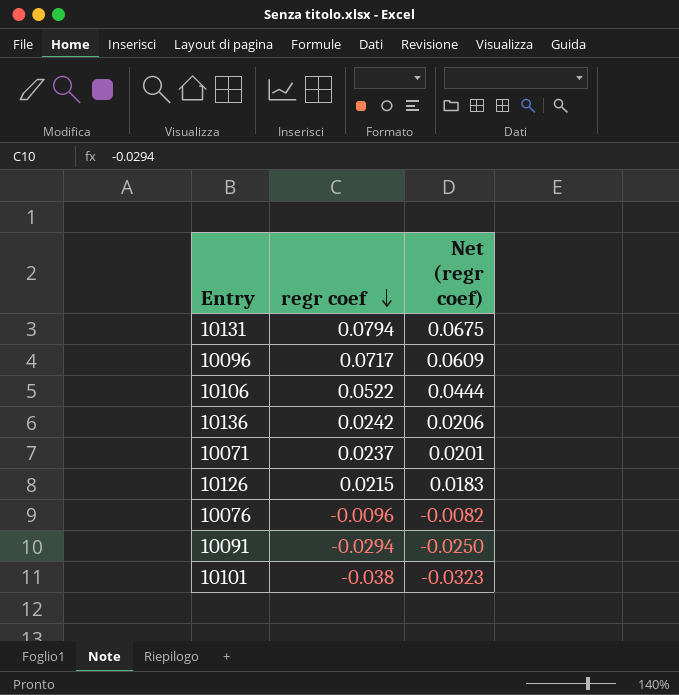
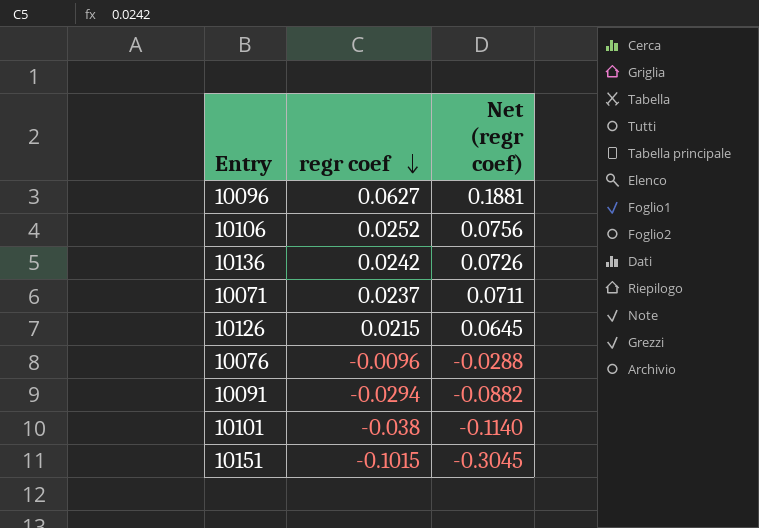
column Net (regr coef) | formula: [regr coef] * 0.85 -> [regr coef] * 3
row 10131: 0.0794 | 0.0675 -> none
10096 | regr coef: 0.0717 -> 0.0627
10106 | regr coef: 0.0522 -> 0.0252
row 10151: none -> -0.1015 | -0.3045

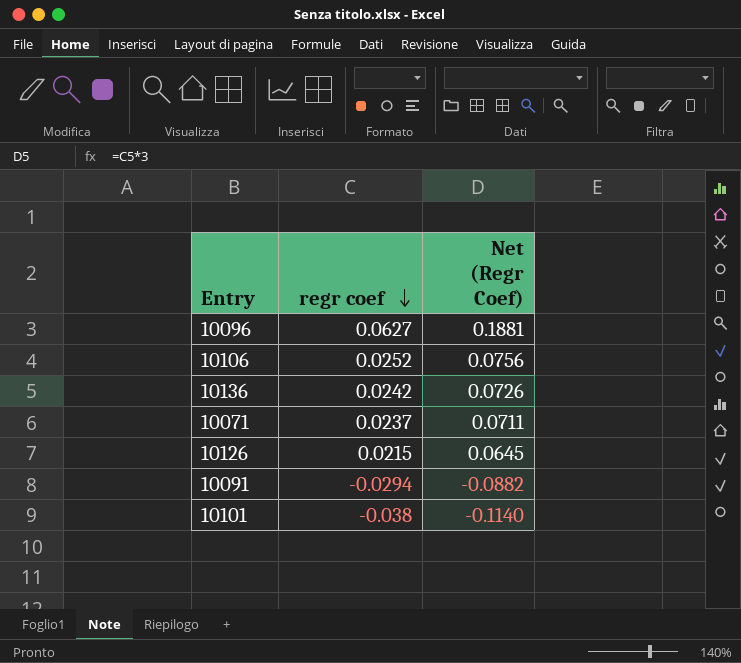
column name: Net (regr coef) -> Net (Regr Coef)
row 10076: -0.0096 | -0.0288 -> none
row 10151: -0.1015 | -0.3045 -> none

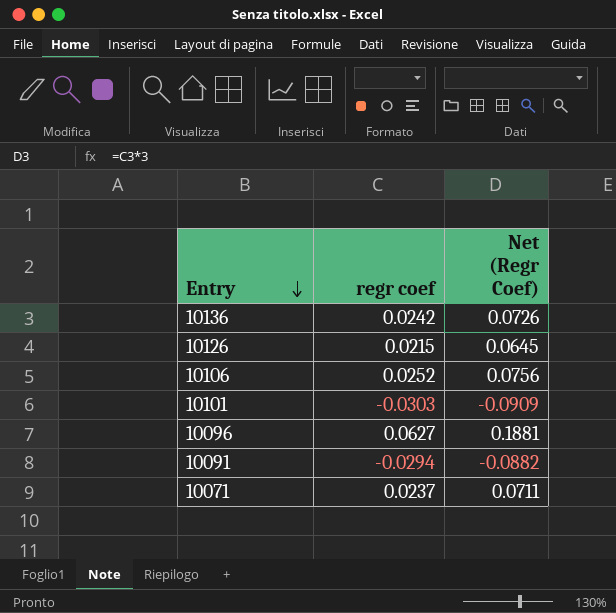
row order: regr coef descending -> Entry descending
10101 | regr coef: -0.038 -> -0.0303
10101 | Net (Regr Coef): -0.1140 -> -0.0909

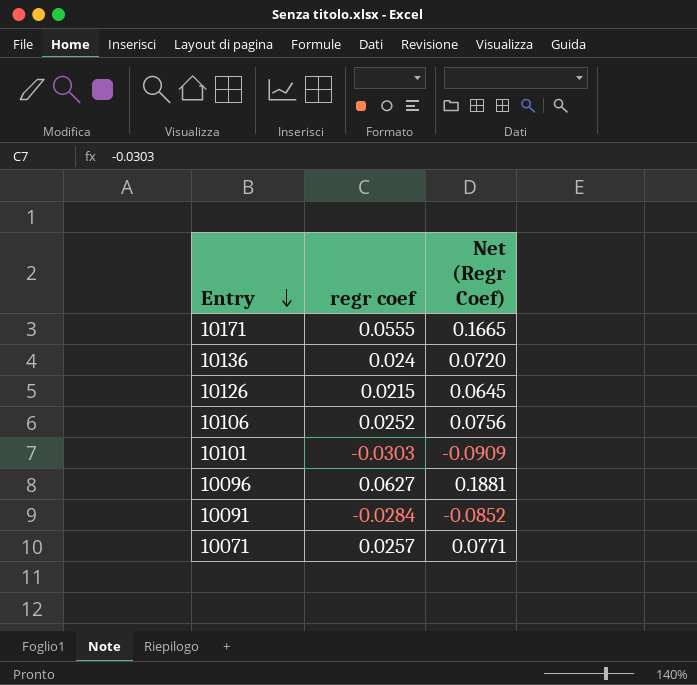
row 10171: none -> 0.0555 | 0.1665
10136 | regr coef: 0.0242 -> 0.024
10136 | Net (Regr Coef): 0.0726 -> 0.0720
10091 | regr coef: -0.0294 -> -0.0284
10091 | Net (Regr Coef): -0.0882 -> -0.0852
10071 | regr coef: 0.0237 -> 0.0257
10071 | Net (Regr Coef): 0.0711 -> 0.0771

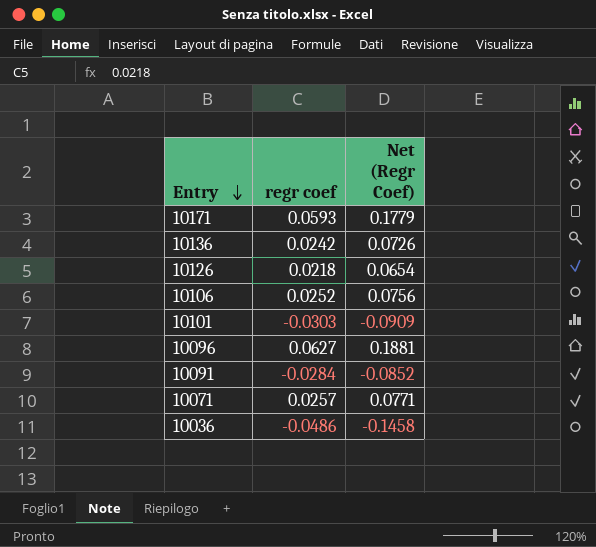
10171 | regr coef: 0.0555 -> 0.0593
10171 | Net (Regr Coef): 0.1665 -> 0.1779
10136 | regr coef: 0.024 -> 0.0242
10136 | Net (Regr Coef): 0.0720 -> 0.0726
10126 | regr coef: 0.0215 -> 0.0218
10126 | Net (Regr Coef): 0.0645 -> 0.0654
row 10036: none -> -0.0486 | -0.1458

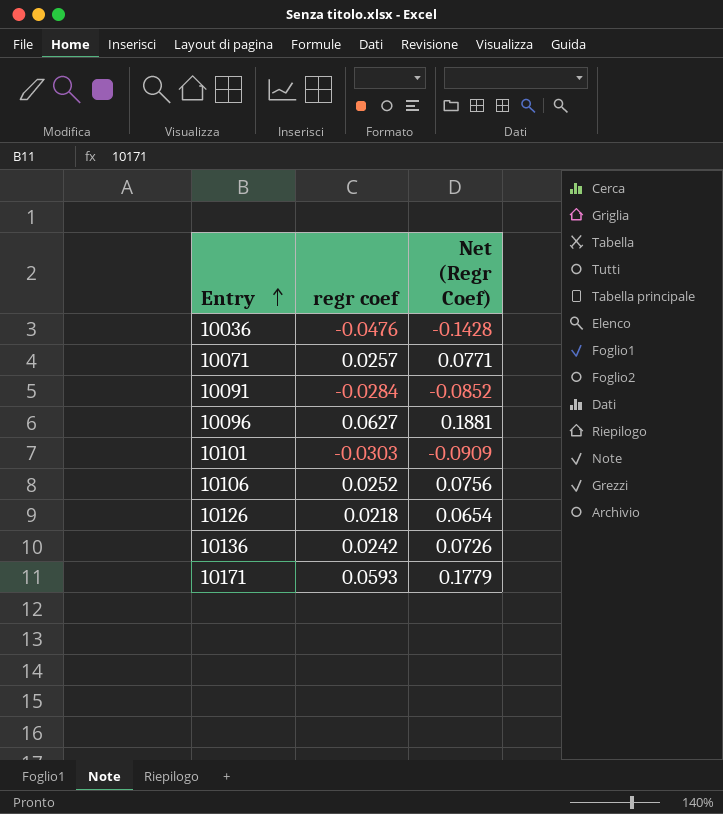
row order: Entry descending -> Entry ascending
10036 | regr coef: -0.0486 -> -0.0476
10036 | Net (Regr Coef): -0.1458 -> -0.1428

